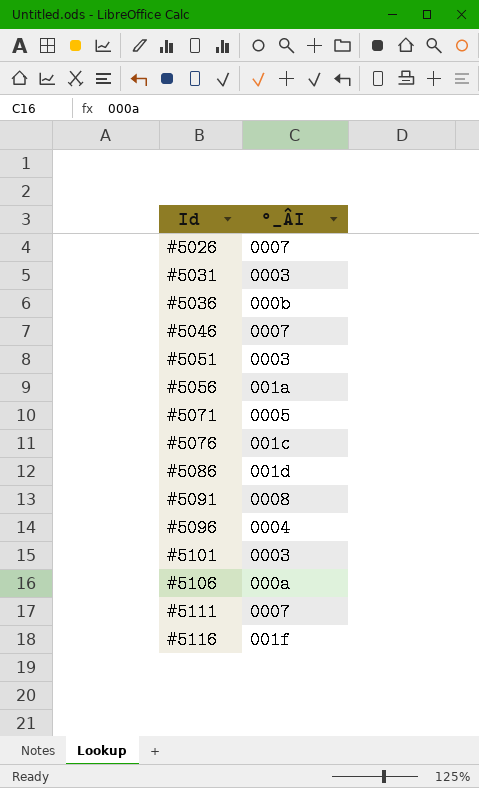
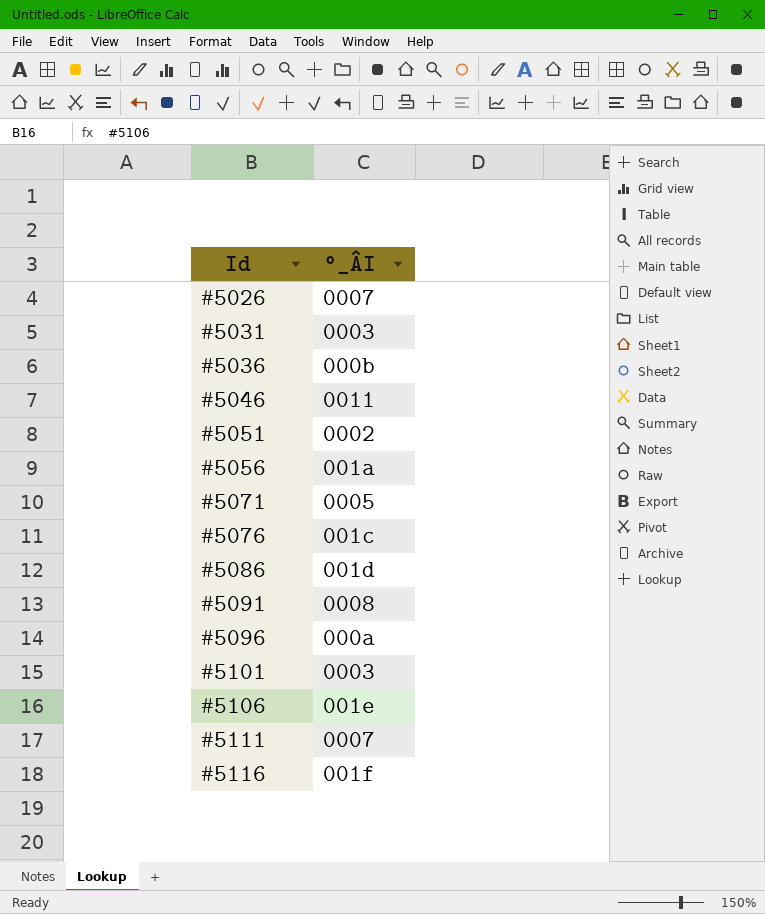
#5046 | °_ÂI: 0007 -> 0011
#5051 | °_ÂI: 0003 -> 0002
#5096 | °_ÂI: 0004 -> 000a
#5106 | °_ÂI: 000a -> 001e

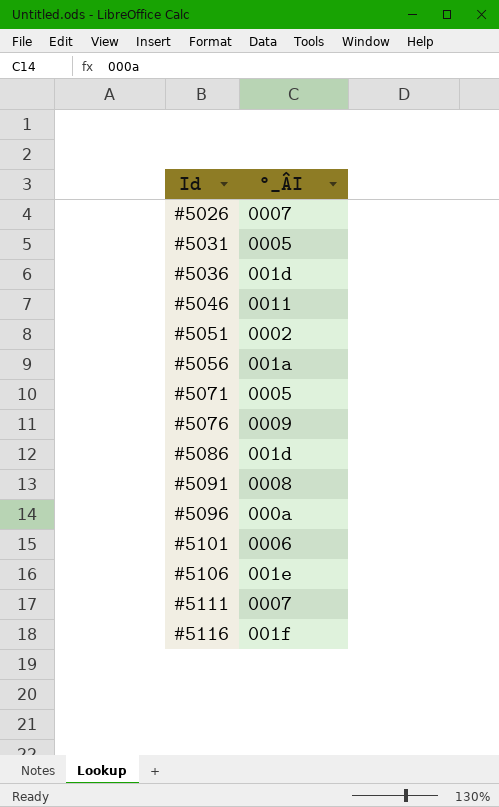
#5031 | °_ÂI: 0003 -> 0005
#5036 | °_ÂI: 000b -> 001d
#5076 | °_ÂI: 001c -> 0009
#5101 | °_ÂI: 0003 -> 0006

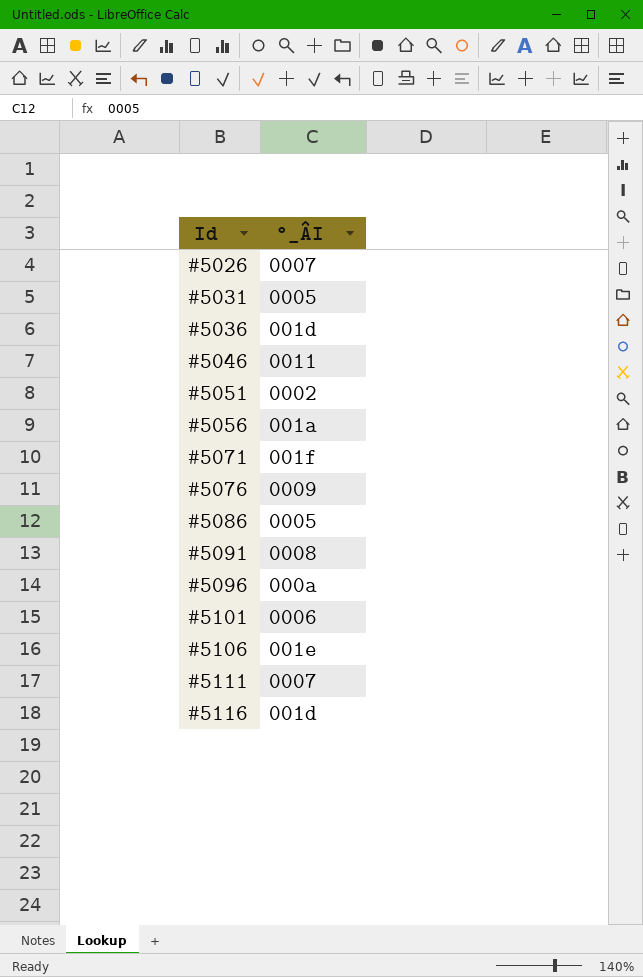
#5071 | °_ÂI: 0005 -> 001f
#5086 | °_ÂI: 001d -> 0005
#5116 | °_ÂI: 001f -> 001d

